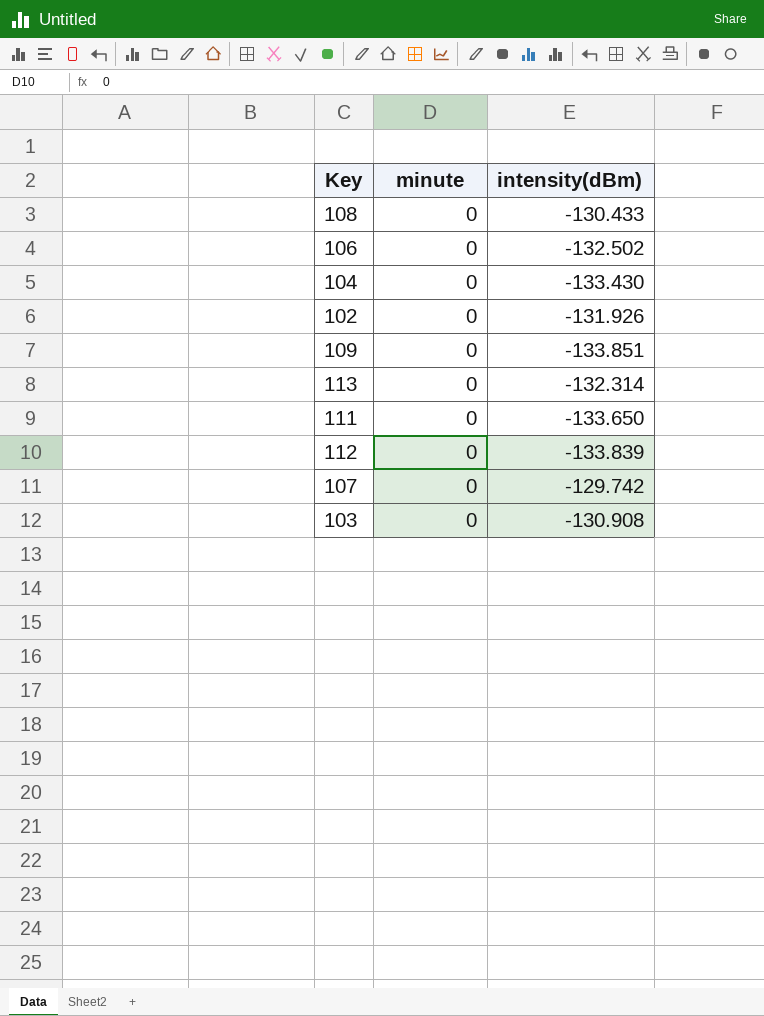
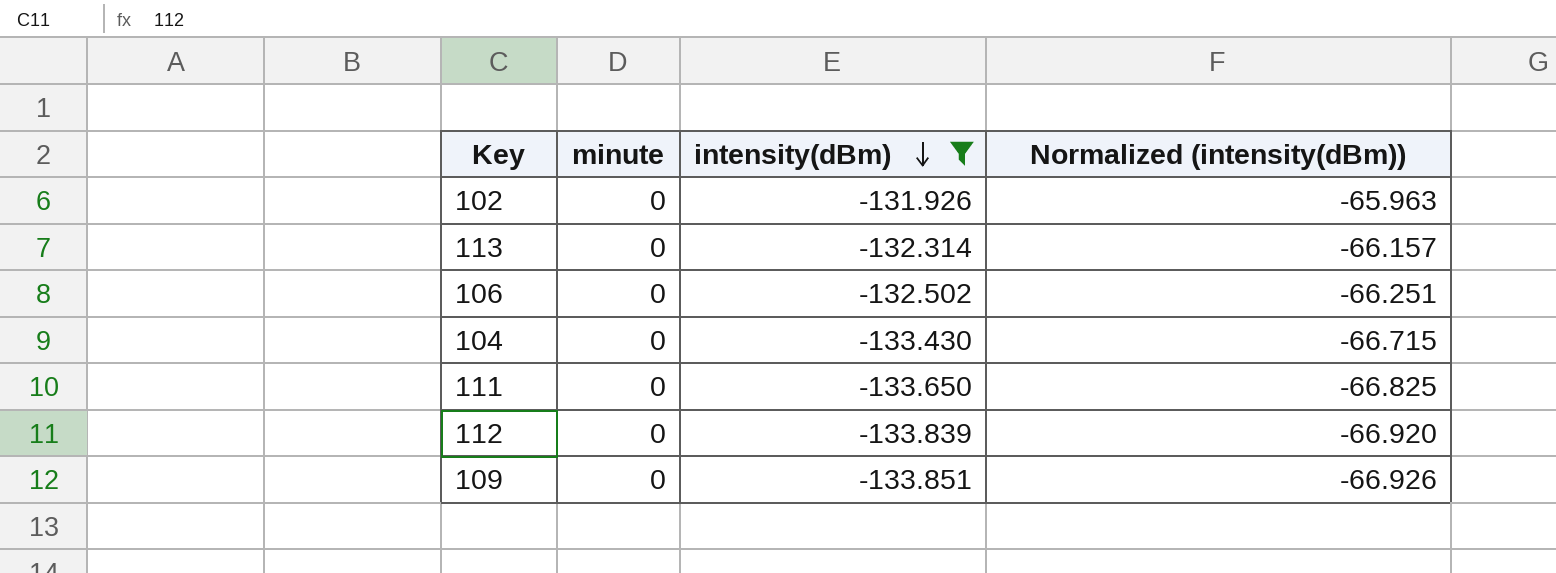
filter: none -> intensity(dBm) <= -131.926
row order: none -> intensity(dBm) descending
column Normalized (intensity(dBm)) | formula: none -> [intensity(dBm)] * 0.5

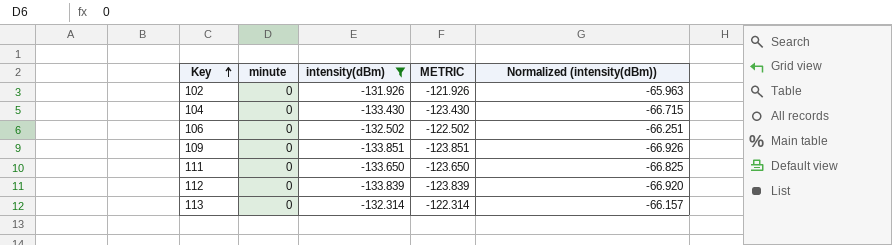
row order: intensity(dBm) descending -> Key ascending
column METRIC | formula: none -> [intensity(dBm)] + 10

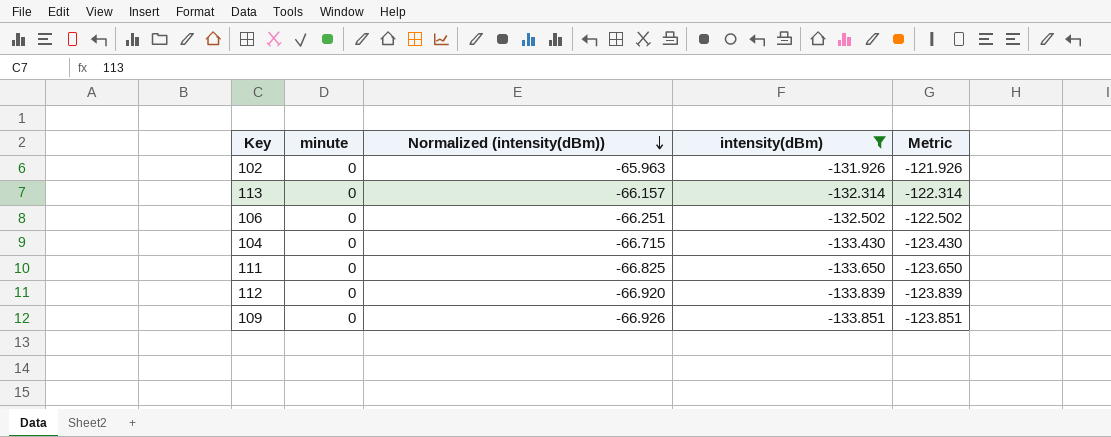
row order: Key ascending -> Normalized (intensity(dBm)) descending
column Normalized (intensity(dBm)) | position: 5 -> 3
column name: METRIC -> Metric

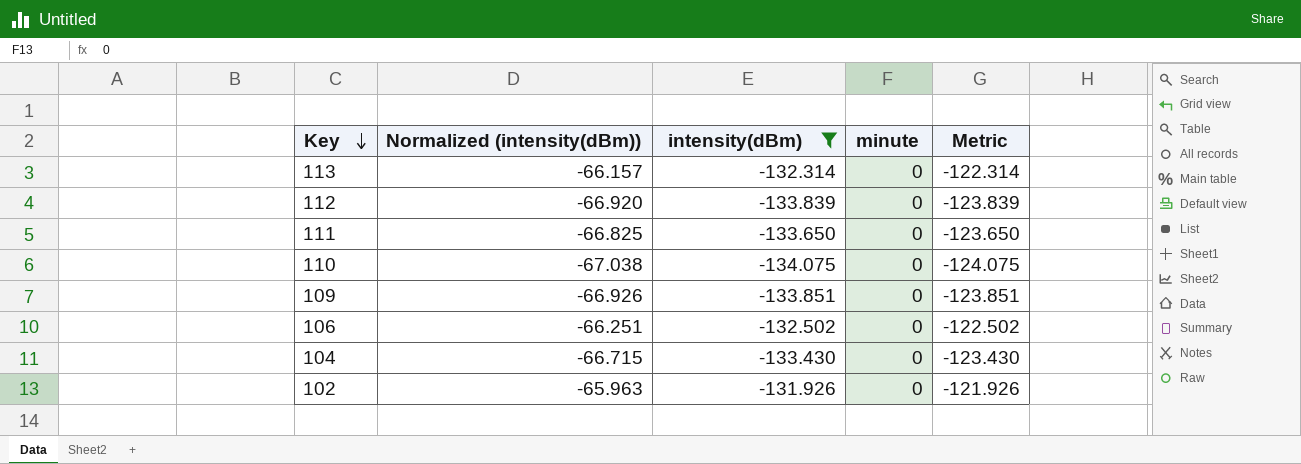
row order: Normalized (intensity(dBm)) descending -> Key descending
column minute | position: 2 -> 4
row 110: none -> -67.038 | -134.075 | 0 | -124.075

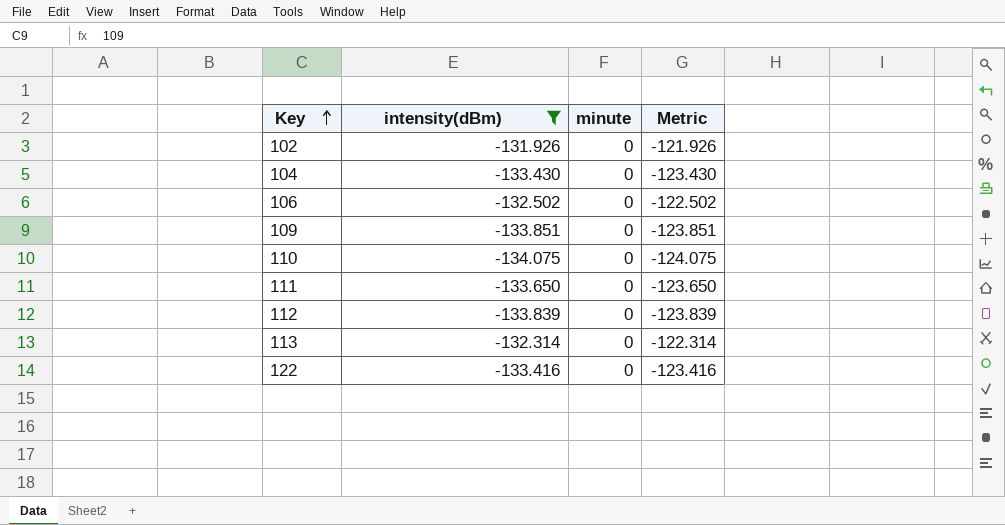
row order: Key descending -> Key ascending
column Normalized (intensity(dBm)) | formula: [intensity(dBm)] * 0.5 -> none
row 122: none -> -133.416 | 0 | -123.416

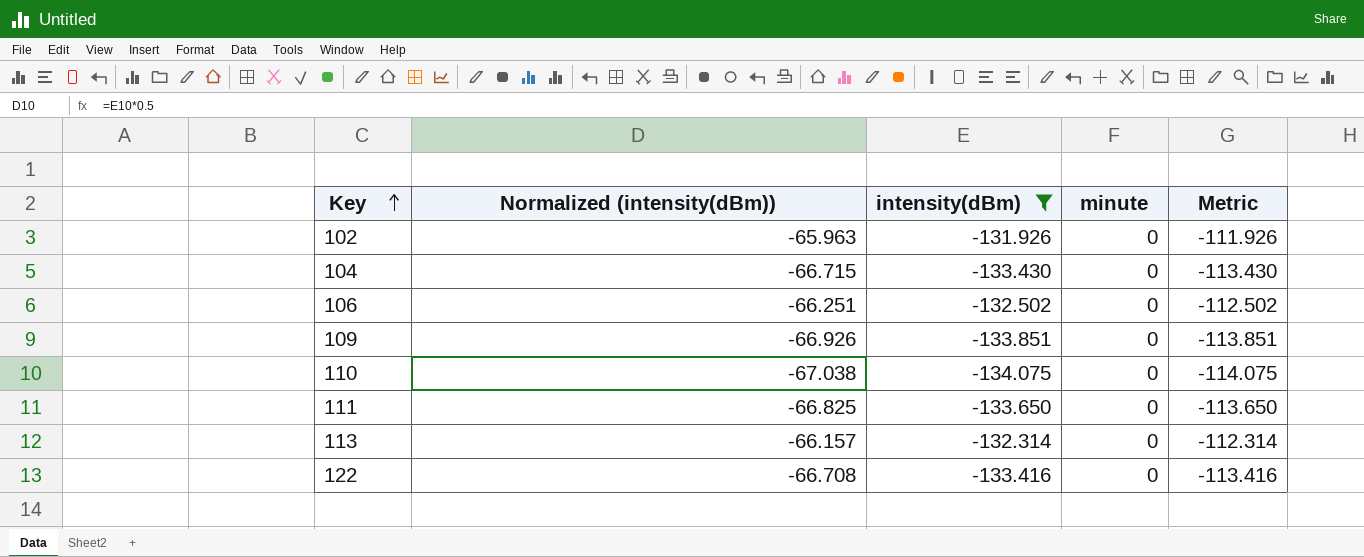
column Normalized (intensity(dBm)) | formula: none -> [intensity(dBm)] * 0.5
column Metric | formula: [intensity(dBm)] + 10 -> [intensity(dBm)] + 20
row 112: -133.839 | 0 | -123.839 -> none

